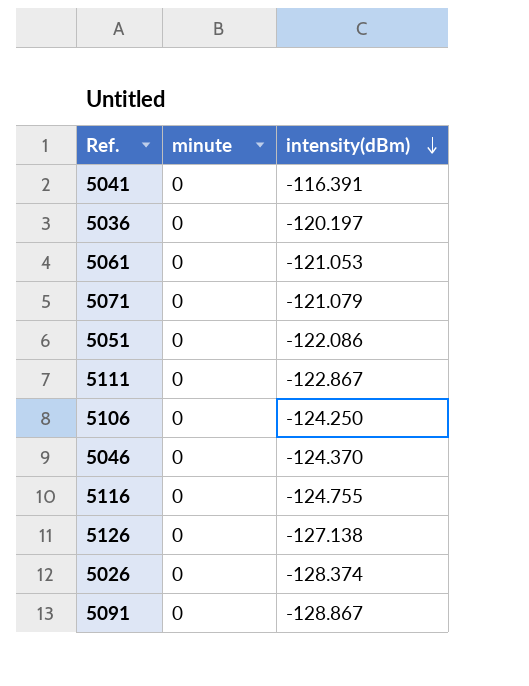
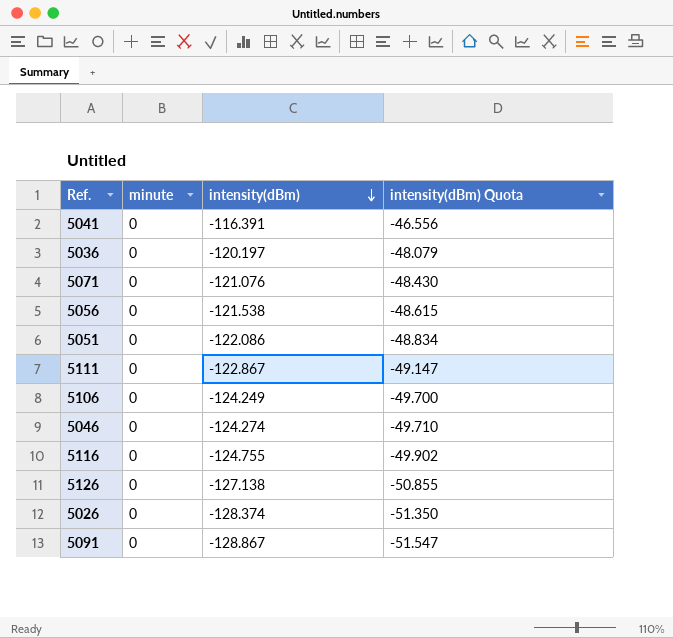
column intensity(dBm) Quota | formula: none -> [intensity(dBm)] * 0.4
row 5061: 0 | -121.053 -> none
5071 | intensity(dBm): -121.079 -> -121.076
row 5056: none -> 0 | -121.538 | -48.615
5106 | intensity(dBm): -124.250 -> -124.249
5046 | intensity(dBm): -124.370 -> -124.274

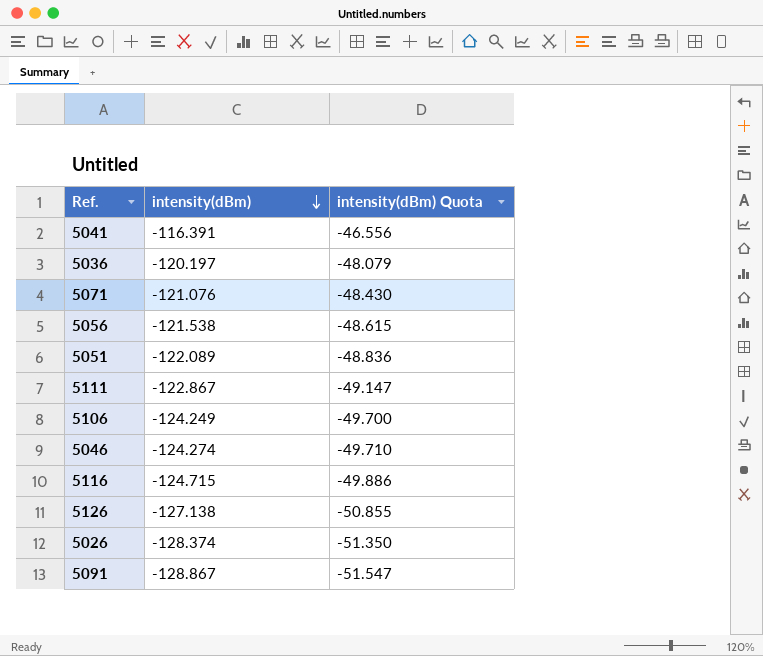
column minute | position: 2 -> none
5051 | intensity(dBm): -122.086 -> -122.089
5051 | intensity(dBm) Quota: -48.834 -> -48.836
5116 | intensity(dBm): -124.755 -> -124.715
5116 | intensity(dBm) Quota: -49.902 -> -49.886

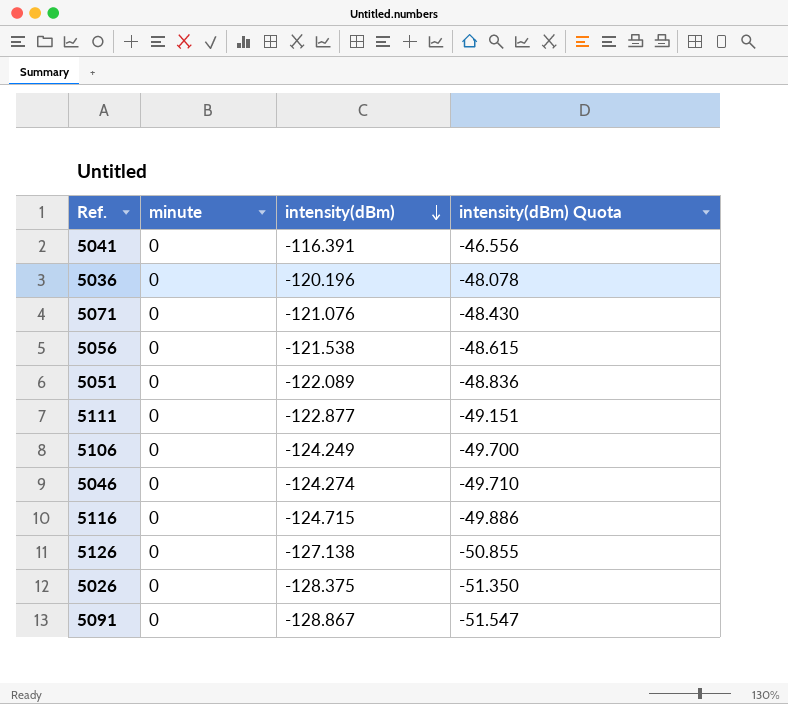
column minute | position: none -> 2
5036 | intensity(dBm): -120.197 -> -120.196
5036 | intensity(dBm) Quota: -48.079 -> -48.078
5111 | intensity(dBm): -122.867 -> -122.877
5111 | intensity(dBm) Quota: -49.147 -> -49.151
5026 | intensity(dBm): -128.374 -> -128.375

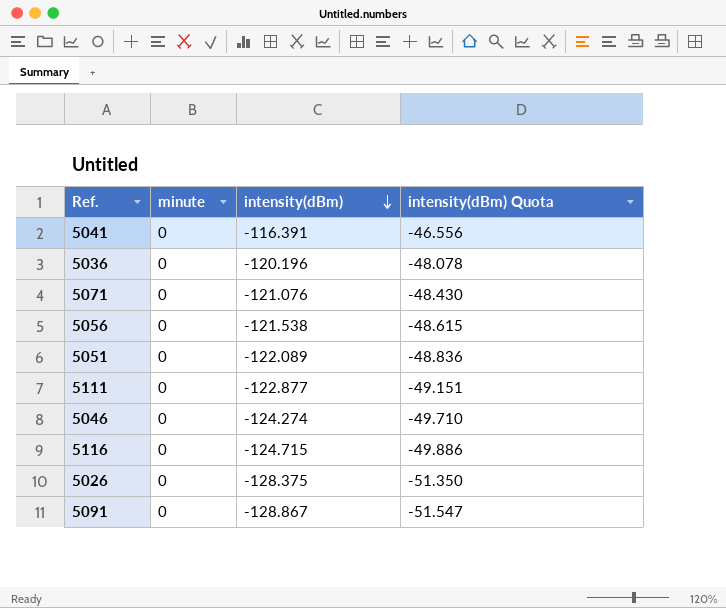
row 5106: 0 | -124.249 | -49.700 -> none
row 5126: 0 | -127.138 | -50.855 -> none

